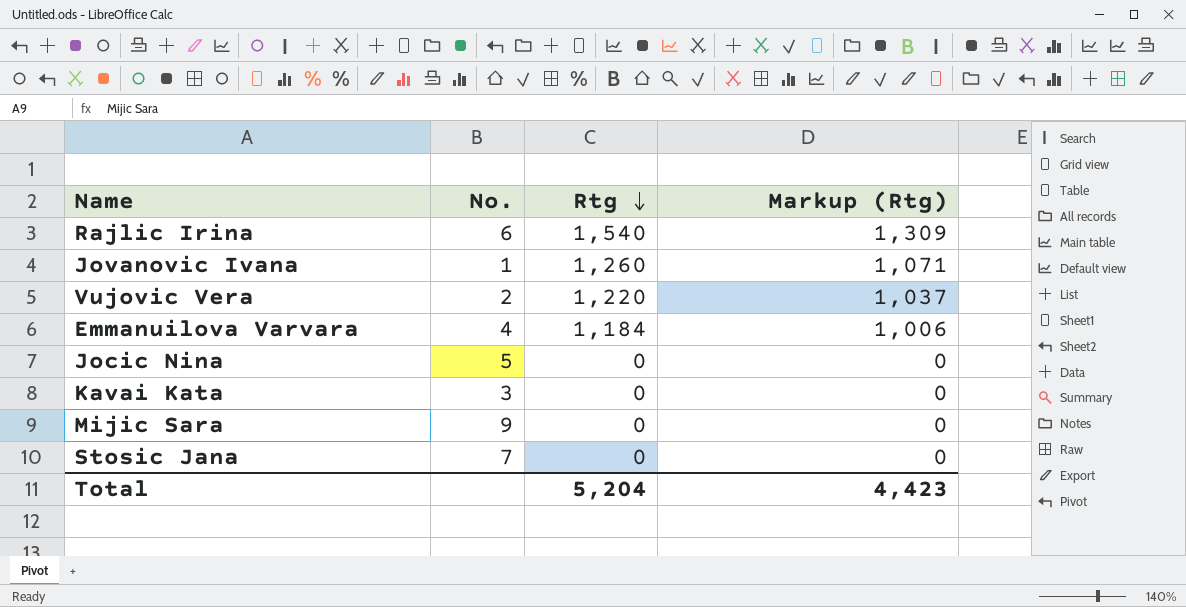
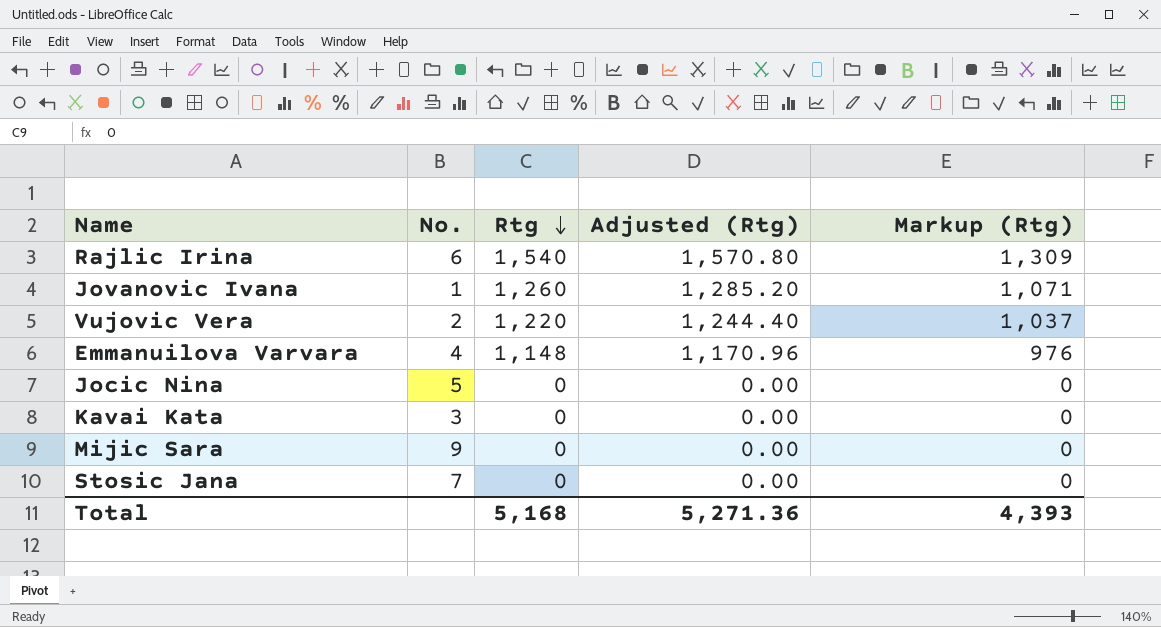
column Adjusted (Rtg) | formula: none -> [Rtg] * 1.02
Emmanuilova Varvara | Rtg: 1,184 -> 1,148
Emmanuilova Varvara | Markup (Rtg): 1,006 -> 976
Total | Rtg: 5,204 -> 5,168
Total | Markup (Rtg): 4,423 -> 4,393

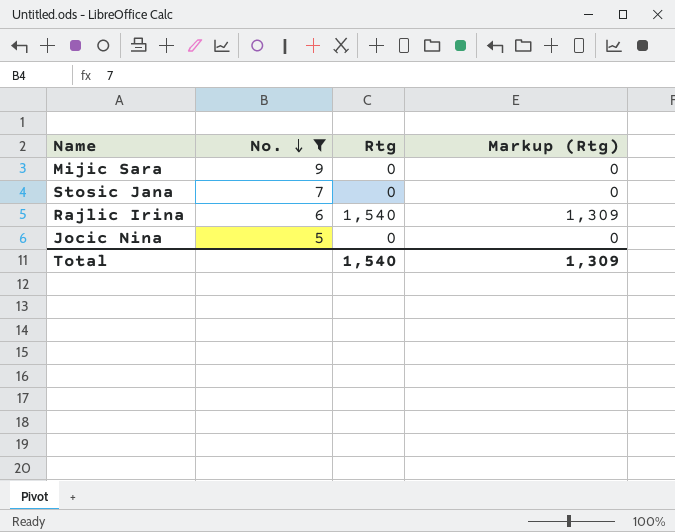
filter: none -> No. >= 5
row order: Rtg descending -> No. descending
column Adjusted (Rtg) | formula: [Rtg] * 1.02 -> none
Total | Rtg: 5,168 -> 1,540
Total | Markup (Rtg): 4,393 -> 1,309

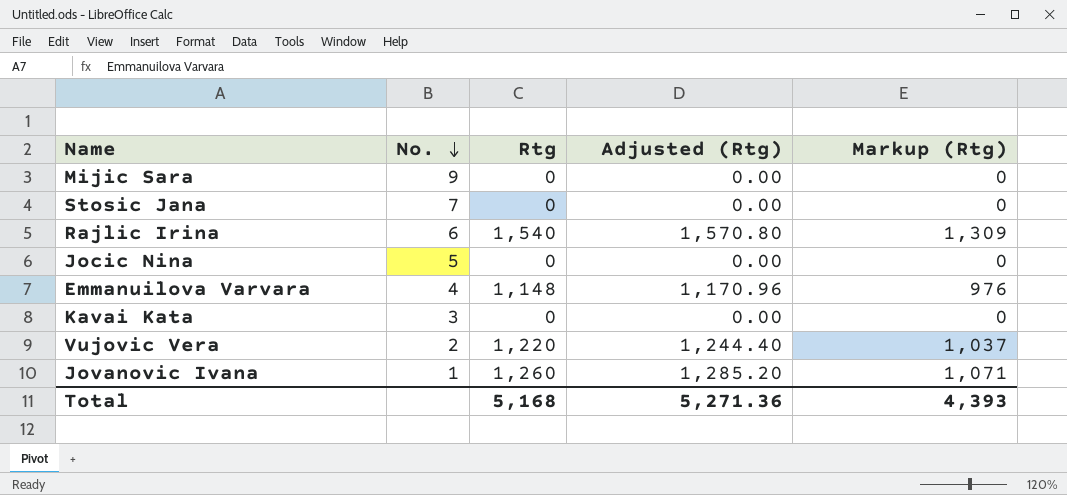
filter: No. >= 5 -> none
column Adjusted (Rtg) | formula: none -> [Rtg] * 1.02
Total | Rtg: 1,540 -> 5,168
Total | Markup (Rtg): 1,309 -> 4,393

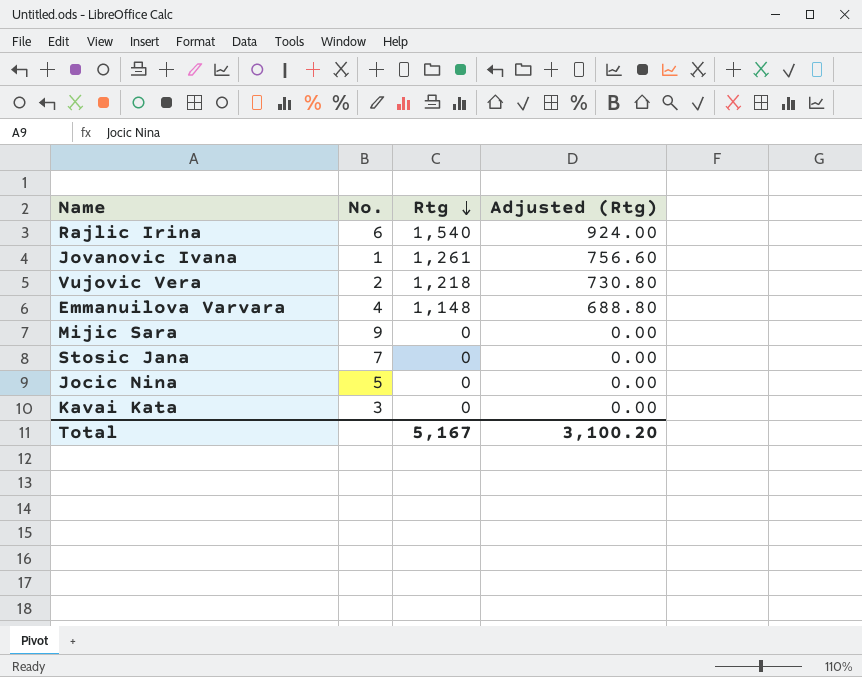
row order: No. descending -> Rtg descending
column Markup (Rtg) | formula: [Rtg] * 0.85 -> none
column Adjusted (Rtg) | formula: [Rtg] * 1.02 -> [Rtg] * 0.6
Jovanovic Ivana | Rtg: 1,260 -> 1,261
Vujovic Vera | Rtg: 1,220 -> 1,218
Total | Rtg: 5,168 -> 5,167
Total | Adjusted (Rtg): 5,271.36 -> 3,100.20

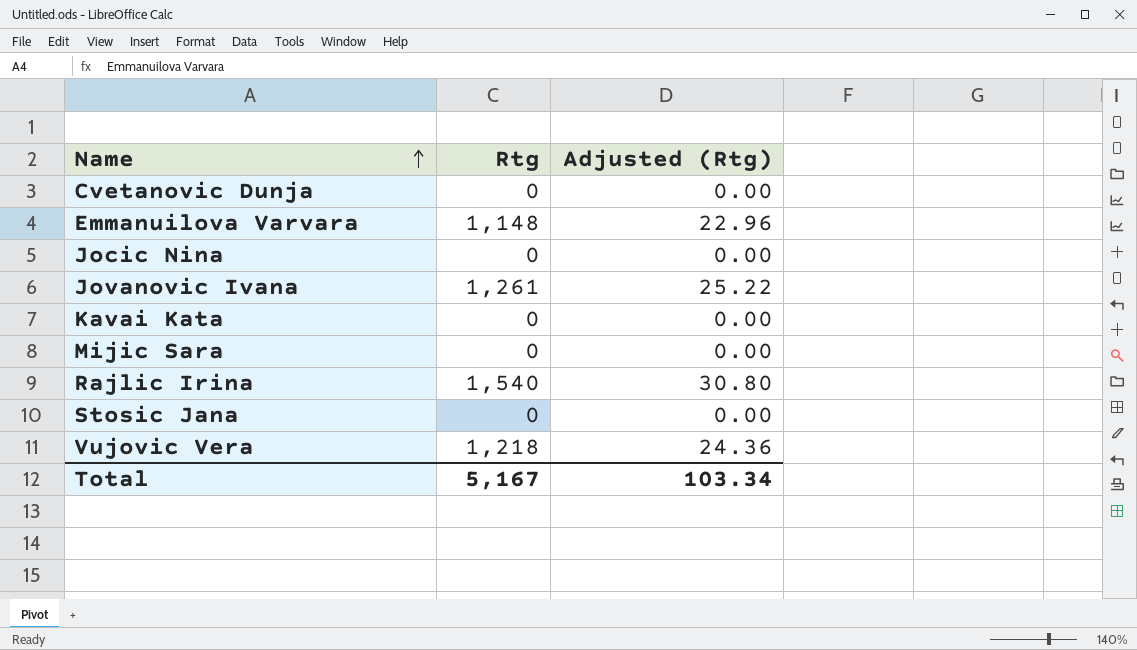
row order: Rtg descending -> Name ascending
column No. | position: 2 -> none
column Adjusted (Rtg) | formula: [Rtg] * 0.6 -> [Rtg] * 0.02
row Cvetanovic Dunja: none -> 0 | 0.00
Total | Adjusted (Rtg): 3,100.20 -> 103.34

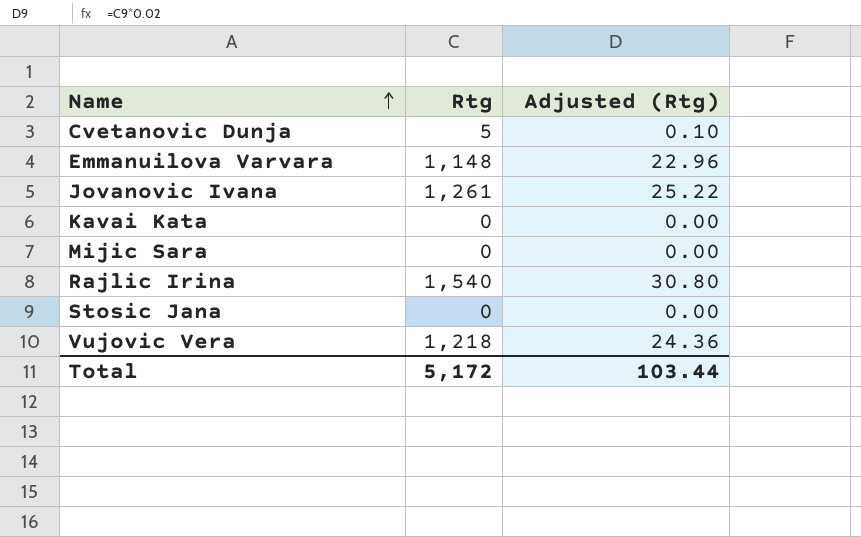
row Jocic Nina: 0 | 0.00 -> none
Cvetanovic Dunja | Rtg: 0 -> 5
Cvetanovic Dunja | Adjusted (Rtg): 0.00 -> 0.10
Total | Rtg: 5,167 -> 5,172
Total | Adjusted (Rtg): 103.34 -> 103.44

